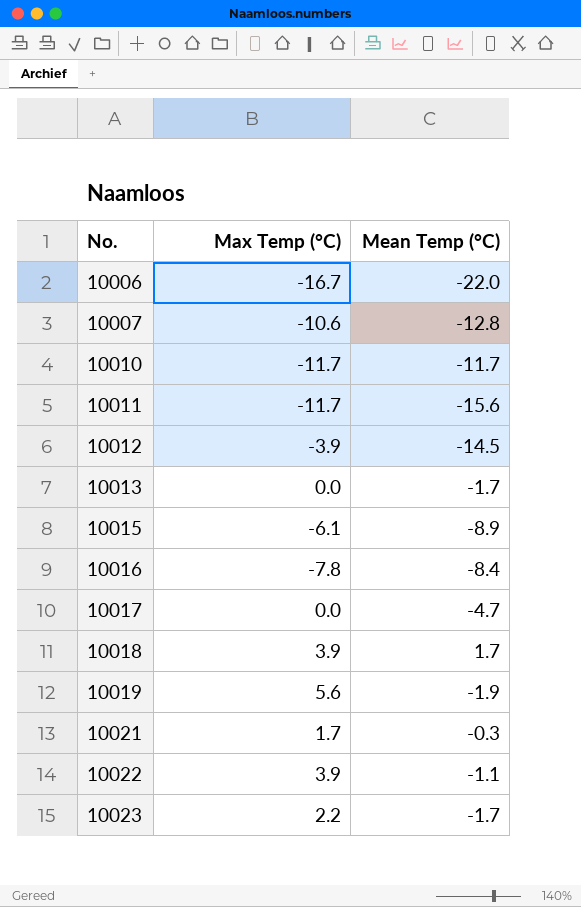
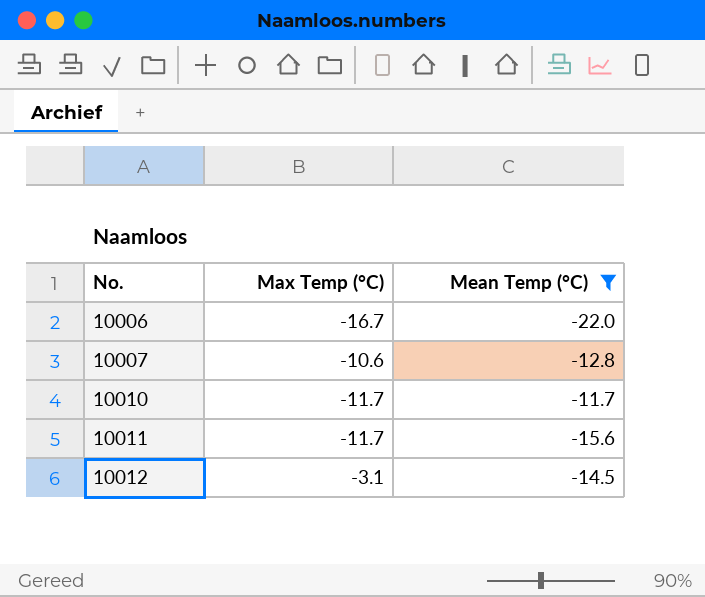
filter: none -> Mean Temp (°C) <= -11.7
10012 | Max Temp (°C): -3.9 -> -3.1

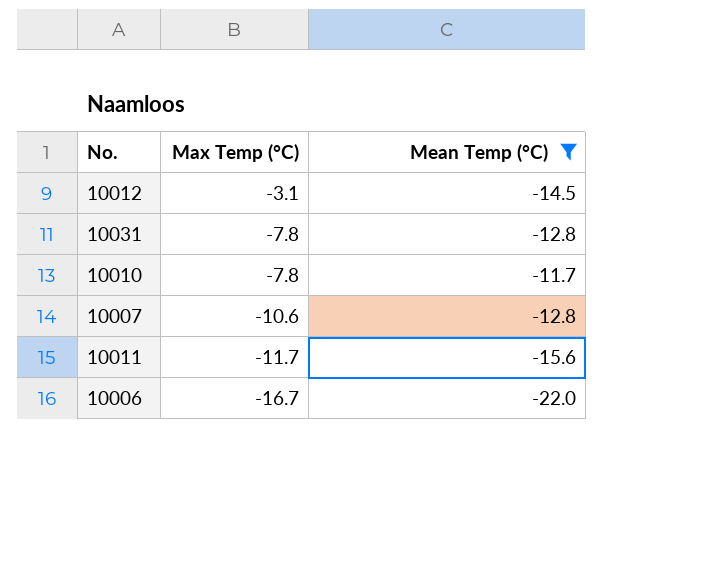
row order: No. ascending -> Max Temp (°C) descending
row 10031: none -> -7.8 | -12.8
10010 | Max Temp (°C): -11.7 -> -7.8

